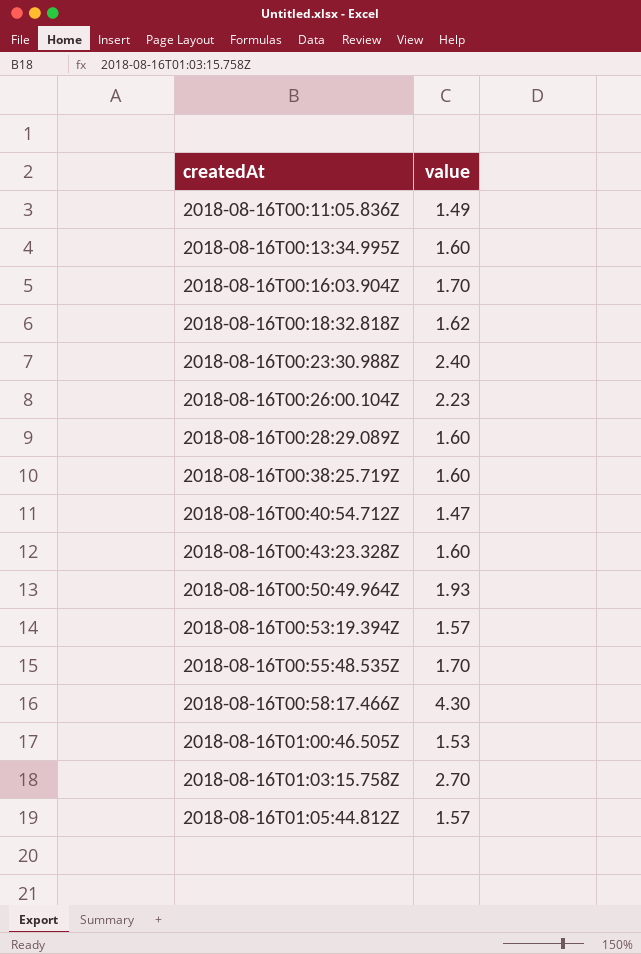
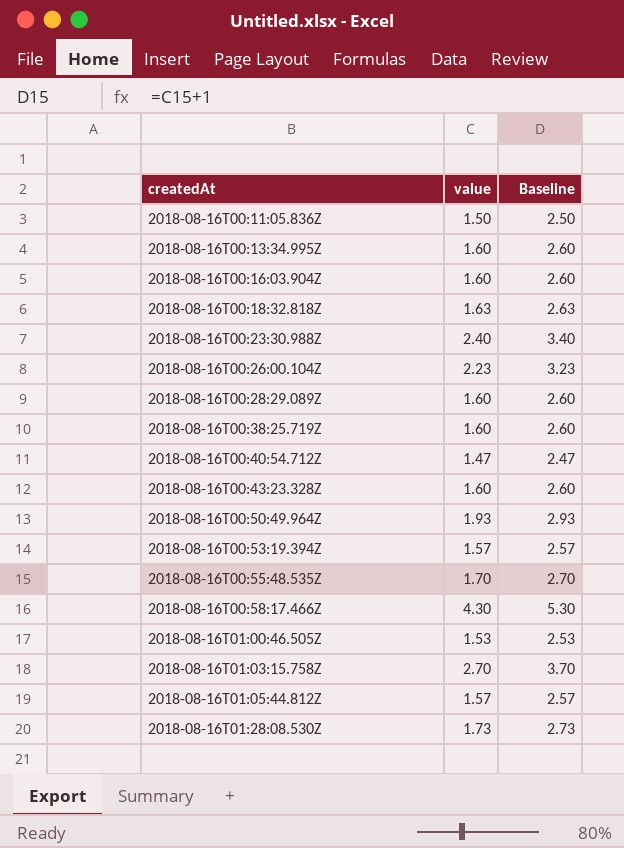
column Baseline | formula: none -> [value] + 1
2018-08-16T00:11:05.836Z | value: 1.49 -> 1.50
2018-08-16T00:16:03.904Z | value: 1.70 -> 1.60
2018-08-16T00:18:32.818Z | value: 1.62 -> 1.63
row 2018-08-16T01:28:08.530Z: none -> 1.73 | 2.73

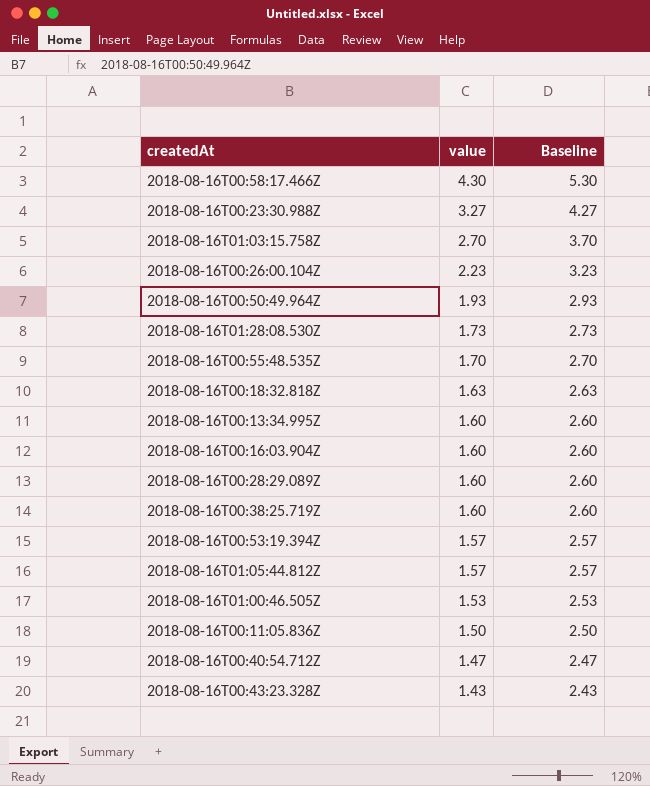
row order: createdAt ascending -> value descending
2018-08-16T00:23:30.988Z | value: 2.40 -> 3.27
2018-08-16T00:23:30.988Z | Baseline: 3.40 -> 4.27
2018-08-16T00:43:23.328Z | value: 1.60 -> 1.43
2018-08-16T00:43:23.328Z | Baseline: 2.60 -> 2.43

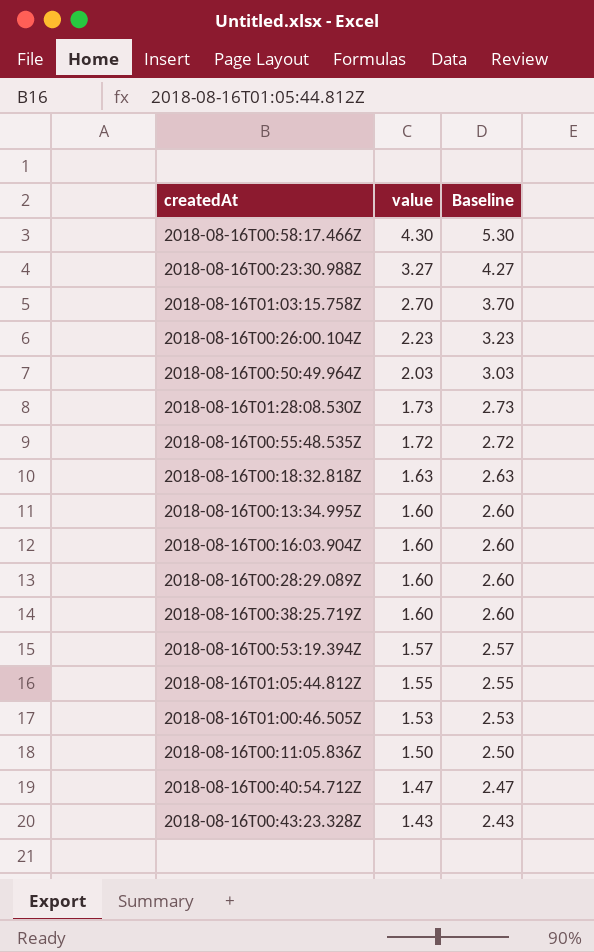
2018-08-16T00:50:49.964Z | value: 1.93 -> 2.03
2018-08-16T00:50:49.964Z | Baseline: 2.93 -> 3.03
2018-08-16T00:55:48.535Z | value: 1.70 -> 1.72
2018-08-16T00:55:48.535Z | Baseline: 2.70 -> 2.72
2018-08-16T01:05:44.812Z | value: 1.57 -> 1.55
2018-08-16T01:05:44.812Z | Baseline: 2.57 -> 2.55

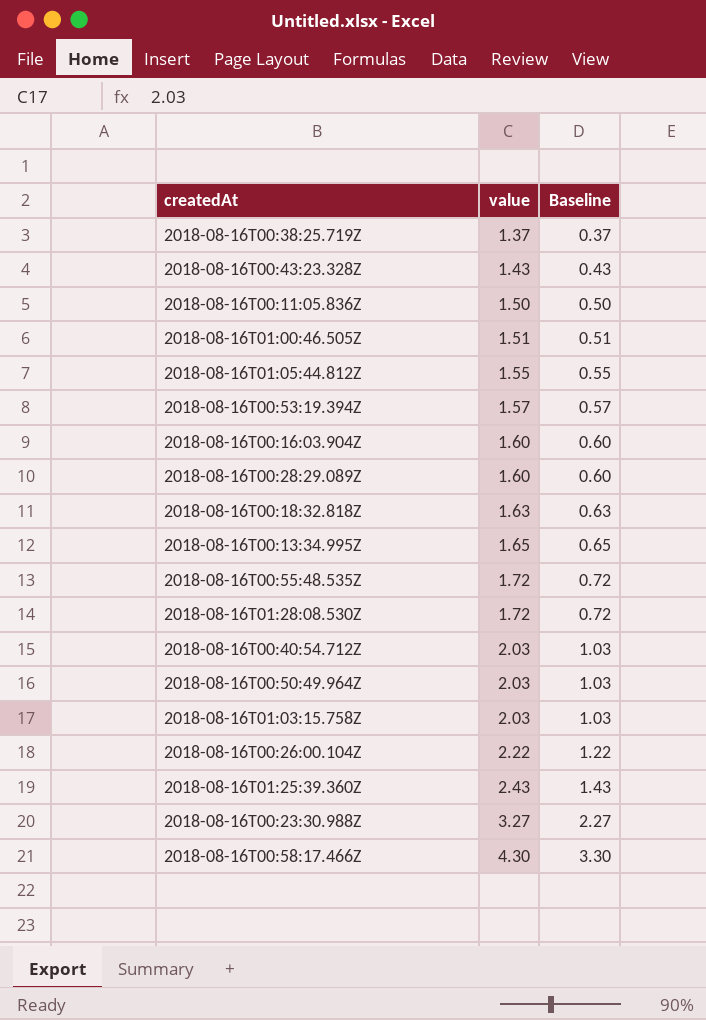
row order: value descending -> value ascending
column Baseline | formula: [value] + 1 -> [value] - 1
2018-08-16T00:38:25.719Z | value: 1.60 -> 1.37
2018-08-16T01:00:46.505Z | value: 1.53 -> 1.51
2018-08-16T00:13:34.995Z | value: 1.60 -> 1.65
2018-08-16T01:28:08.530Z | value: 1.73 -> 1.72
2018-08-16T00:40:54.712Z | value: 1.47 -> 2.03
2018-08-16T01:03:15.758Z | value: 2.70 -> 2.03
2018-08-16T00:26:00.104Z | value: 2.23 -> 2.22
row 2018-08-16T01:25:39.360Z: none -> 2.43 | 1.43

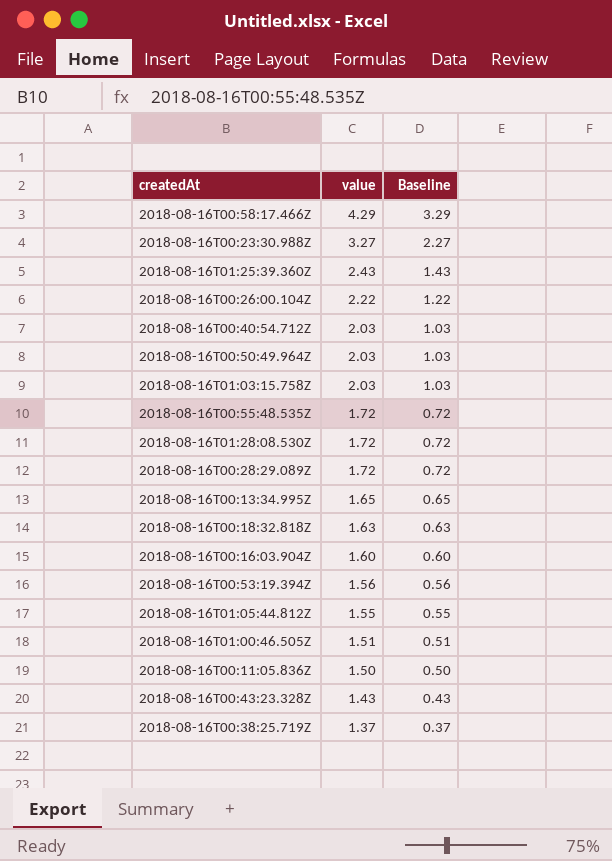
row order: value ascending -> value descending
2018-08-16T00:58:17.466Z | value: 4.30 -> 4.29
2018-08-16T00:58:17.466Z | Baseline: 3.30 -> 3.29
2018-08-16T00:28:29.089Z | value: 1.60 -> 1.72
2018-08-16T00:28:29.089Z | Baseline: 0.60 -> 0.72
2018-08-16T00:53:19.394Z | value: 1.57 -> 1.56
2018-08-16T00:53:19.394Z | Baseline: 0.57 -> 0.56

